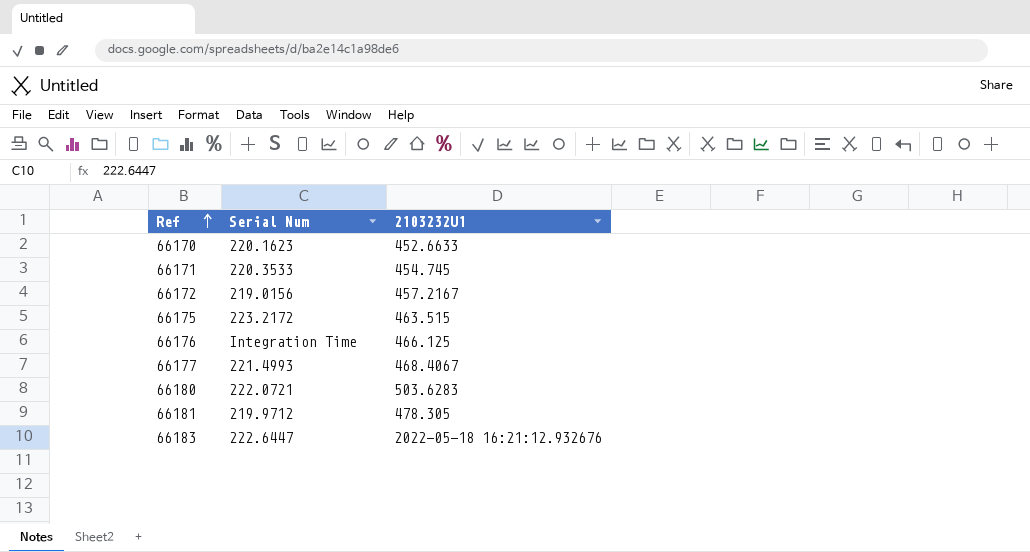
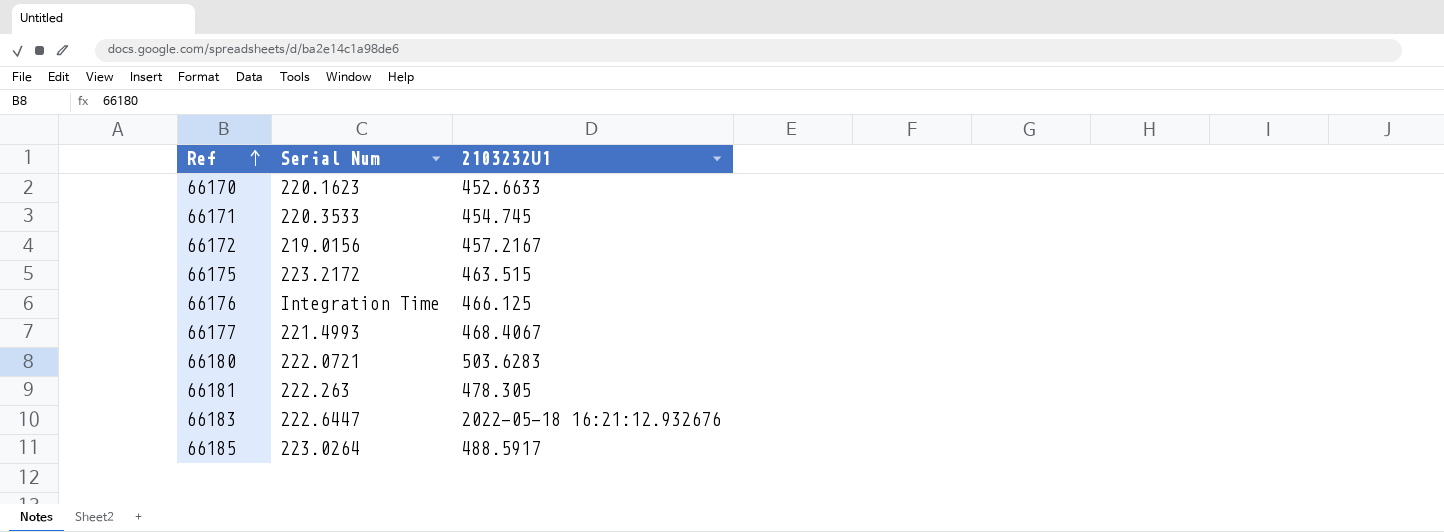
66181 | Serial Num: 219.9712 -> 222.263
row 66185: none -> 223.0264 | 488.5917

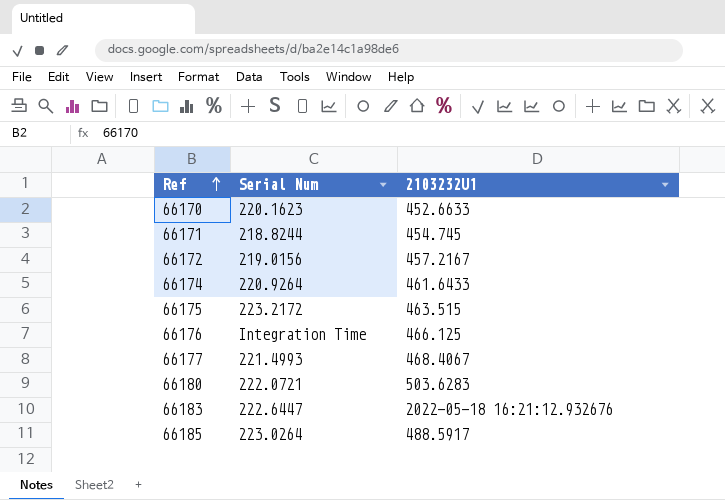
row 66181: 222.263 | 478.305 -> none
66171 | Serial Num: 220.3533 -> 218.8244
row 66174: none -> 220.9264 | 461.6433

